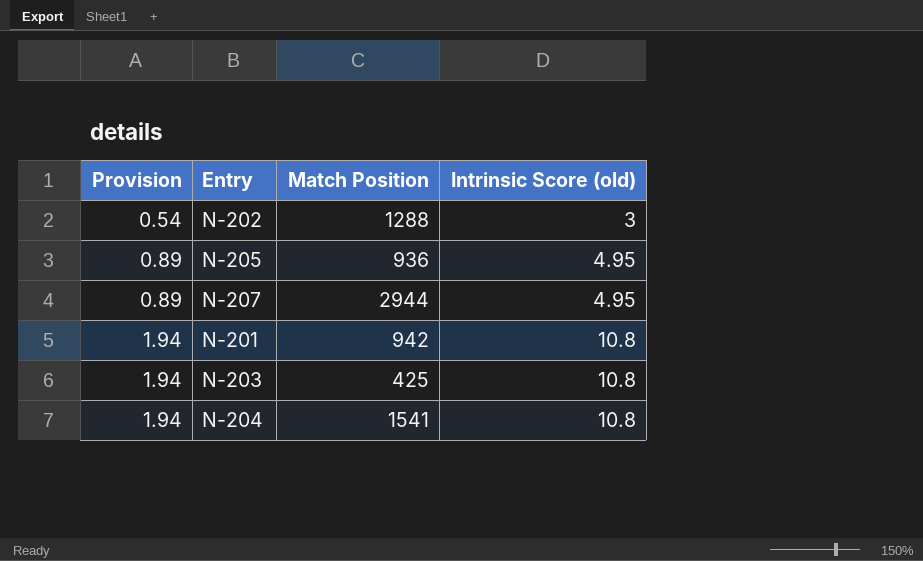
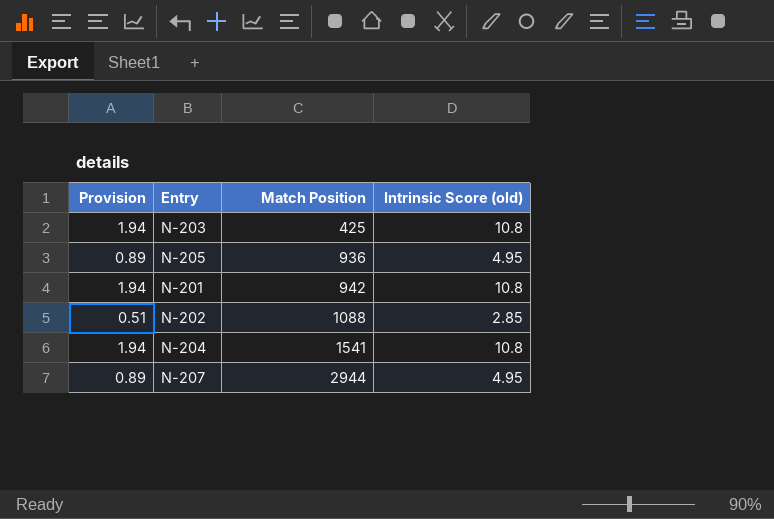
row order: Provision ascending -> Match Position ascending
N-202 | Provision: 0.54 -> 0.51
N-202 | Match Position: 1288 -> 1088
N-202 | Intrinsic Score (old): 3 -> 2.85

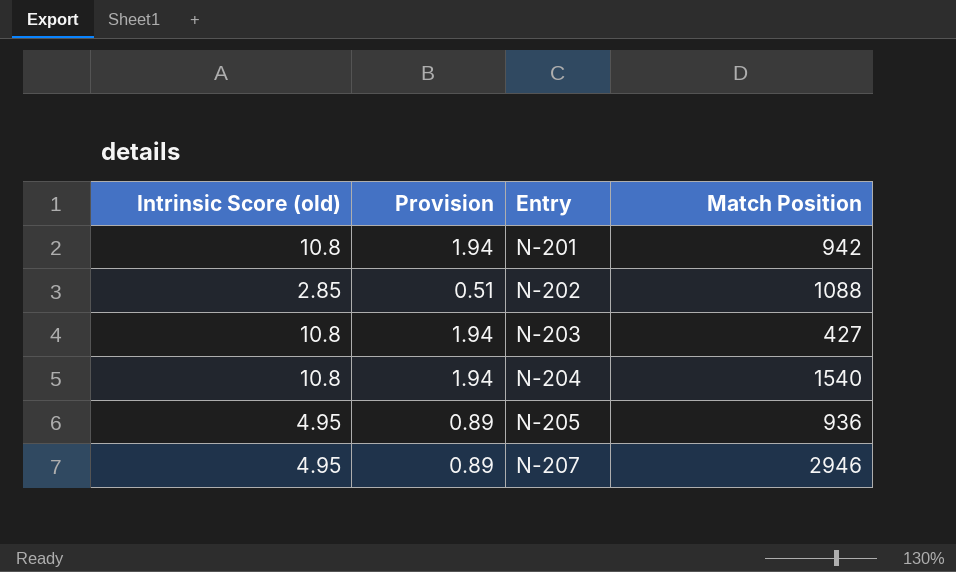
row order: Match Position ascending -> Entry ascending
column Intrinsic Score (old) | position: 4 -> 1
N-203 | Match Position: 425 -> 427
N-204 | Match Position: 1541 -> 1540
N-207 | Match Position: 2944 -> 2946

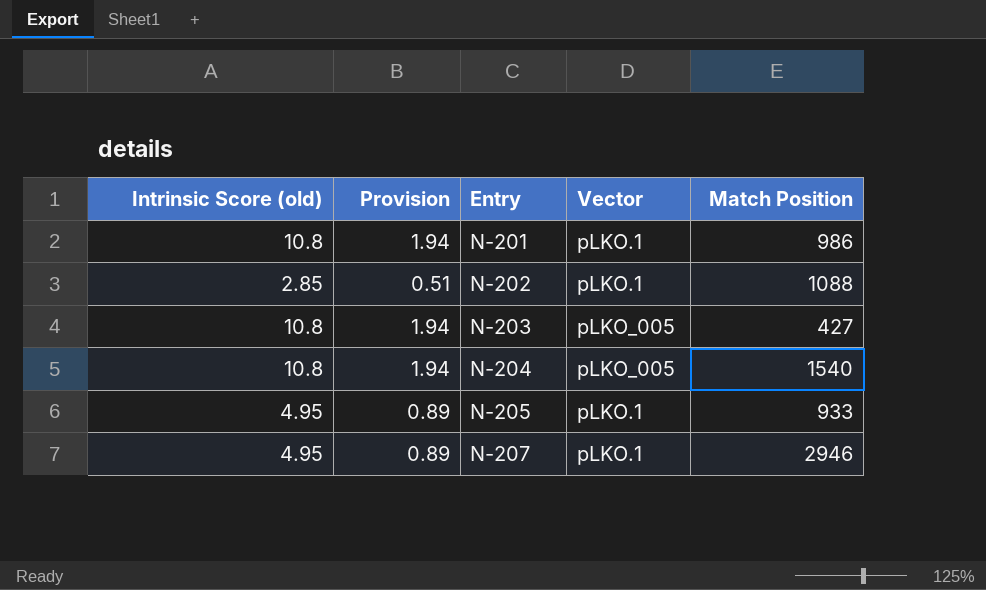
column Vector | position: none -> 4
N-201 | Match Position: 942 -> 986
N-205 | Match Position: 936 -> 933

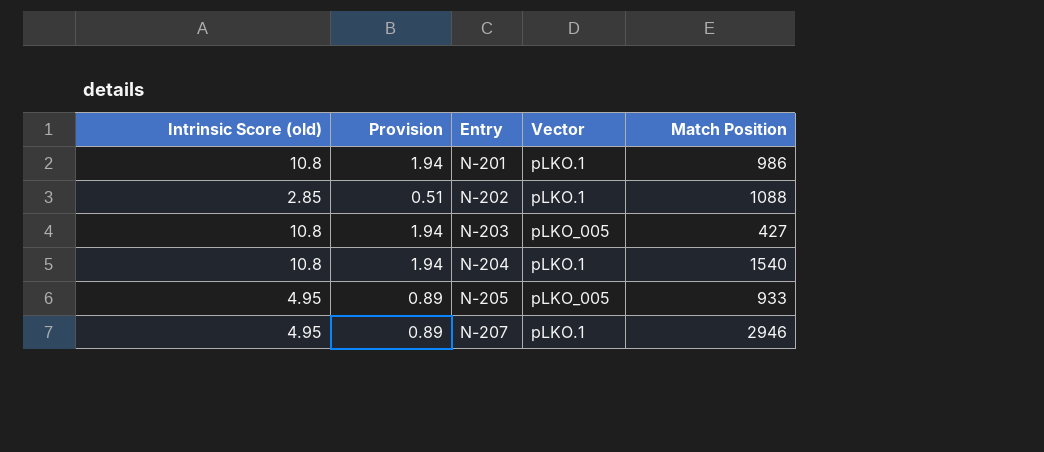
N-204 | Vector: pLKO_005 -> pLKO.1
N-205 | Vector: pLKO.1 -> pLKO_005

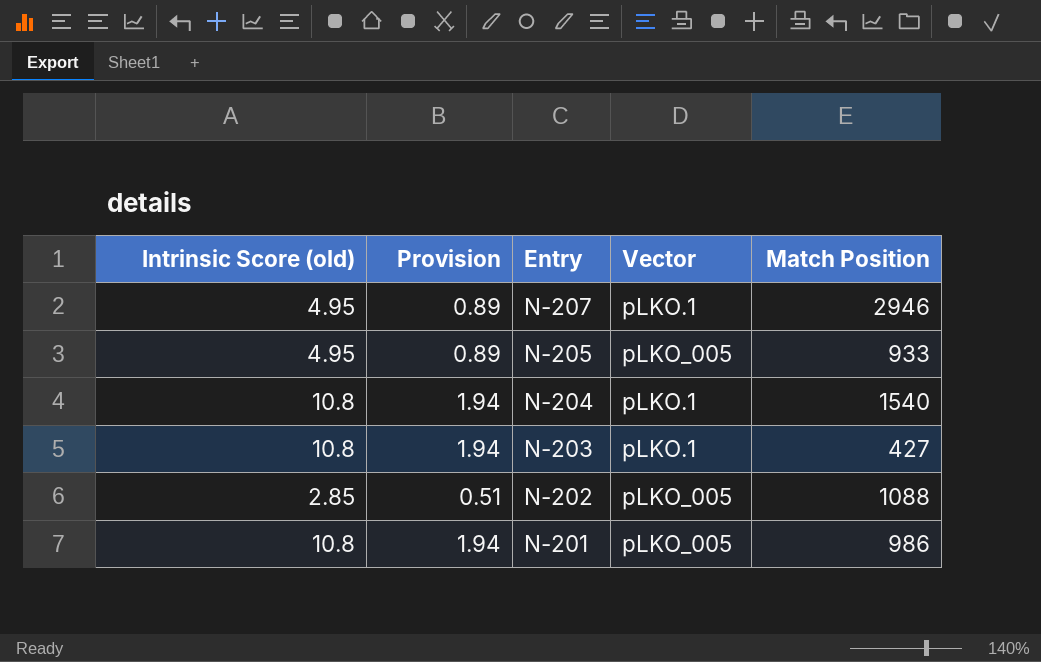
row order: Entry ascending -> Entry descending
N-203 | Vector: pLKO_005 -> pLKO.1
N-202 | Vector: pLKO.1 -> pLKO_005
N-201 | Vector: pLKO.1 -> pLKO_005

